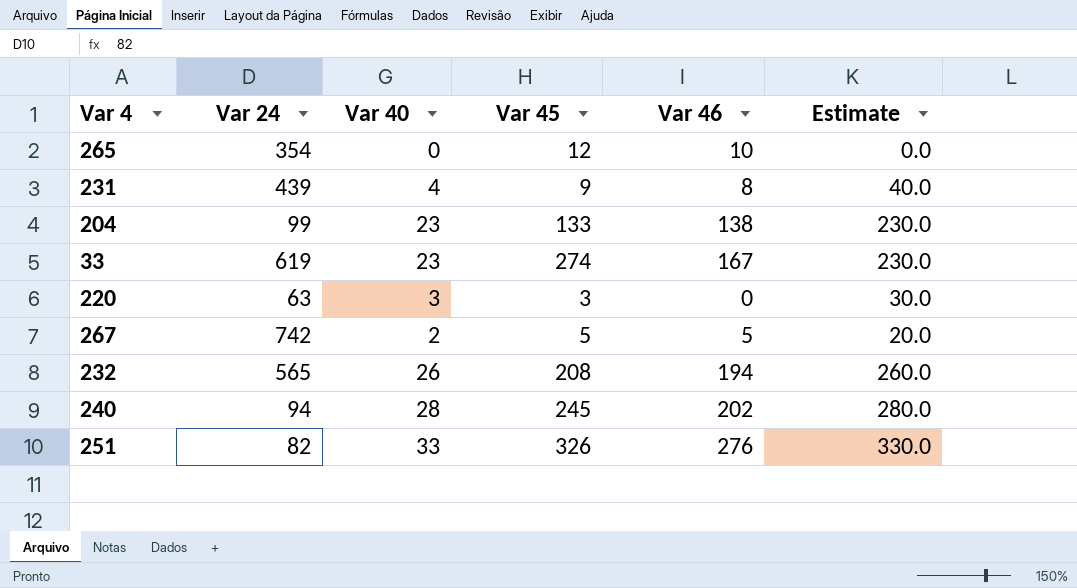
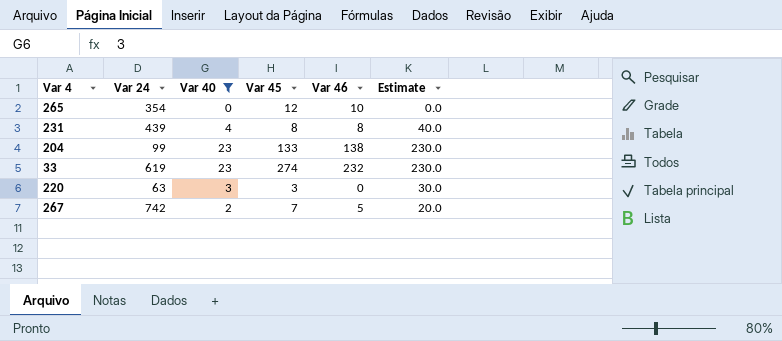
filter: none -> Var 40 <= 23
231 | Var 45: 9 -> 8
33 | Var 46: 167 -> 232
267 | Var 45: 5 -> 7

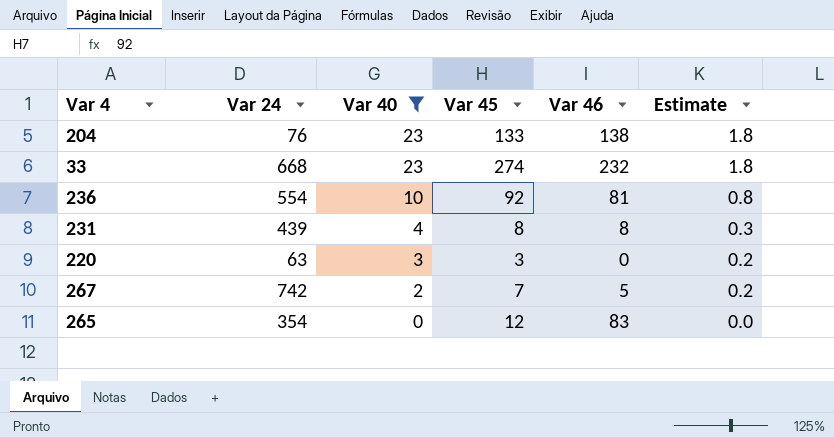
row order: none -> Var 40 descending
column Estimate | formula: [Var 40] * 10 -> [Var 40] * 0.08
204 | Var 24: 99 -> 76
33 | Var 24: 619 -> 668
row 236: none -> 554 | 10 | 92 | 81 | 0.8
265 | Var 46: 10 -> 83

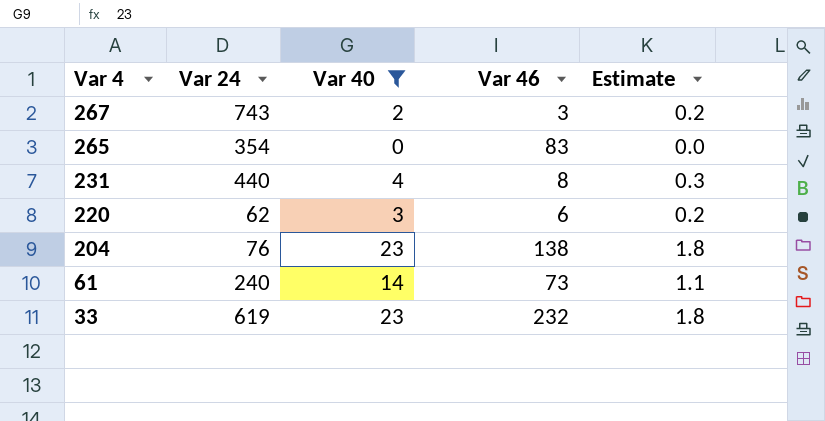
row order: Var 40 descending -> Var 4 descending
column Var 45 | position: 4 -> none
row 236: 554 | 10 | 92 | 81 | 0.8 -> none
267 | Var 24: 742 -> 743
267 | Var 46: 5 -> 3
231 | Var 24: 439 -> 440
220 | Var 24: 63 -> 62
220 | Var 46: 0 -> 6
row 61: none -> 240 | 14 | 73 | 1.1
33 | Var 24: 668 -> 619

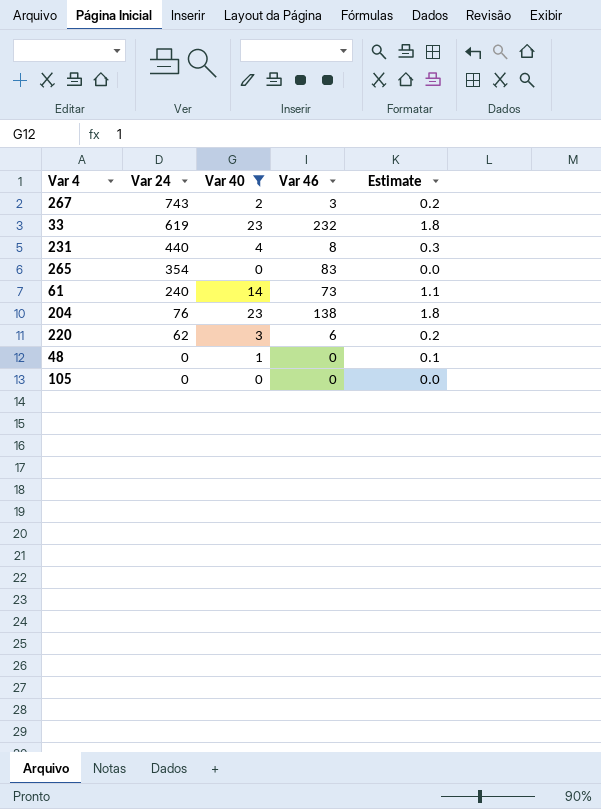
row order: Var 4 descending -> Var 24 descending
row 48: none -> 0 | 1 | 0 | 0.1
row 105: none -> 0 | 0 | 0 | 0.0

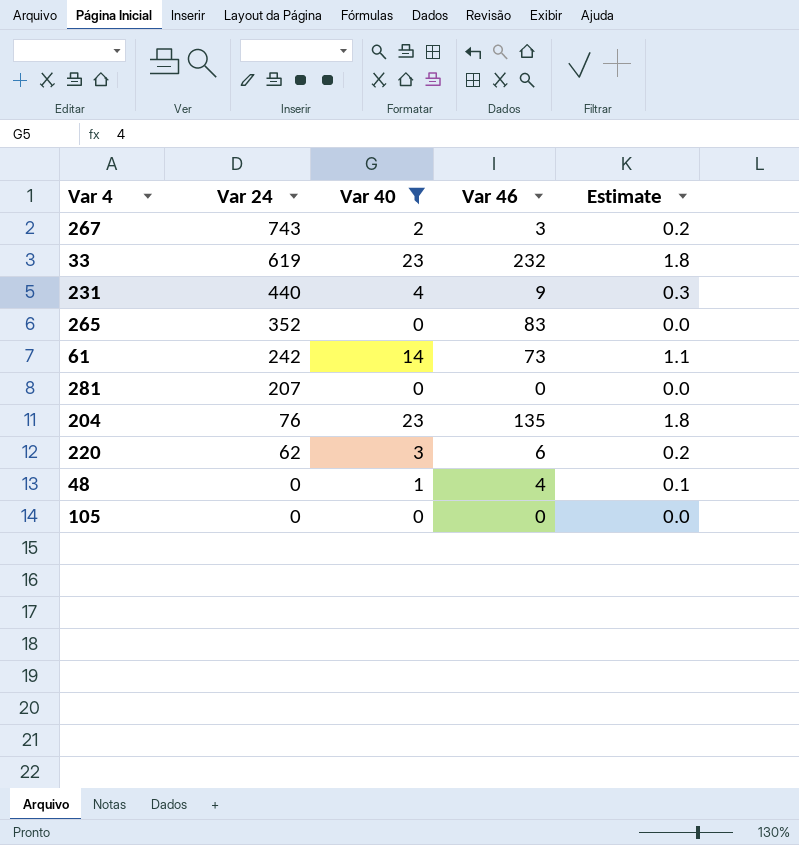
231 | Var 46: 8 -> 9
265 | Var 24: 354 -> 352
61 | Var 24: 240 -> 242
row 281: none -> 207 | 0 | 0 | 0.0
204 | Var 46: 138 -> 135
48 | Var 46: 0 -> 4

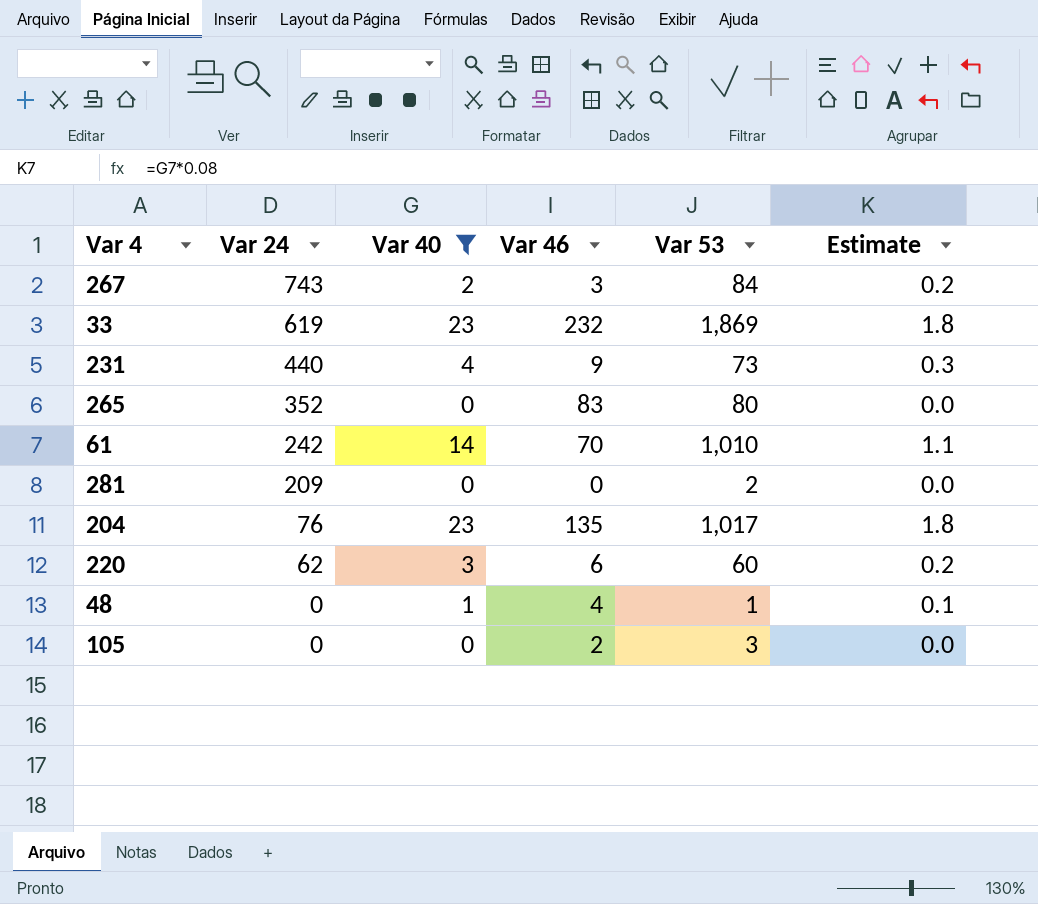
column Var 53 | position: none -> 5
61 | Var 46: 73 -> 70
281 | Var 24: 207 -> 209
105 | Var 46: 0 -> 2

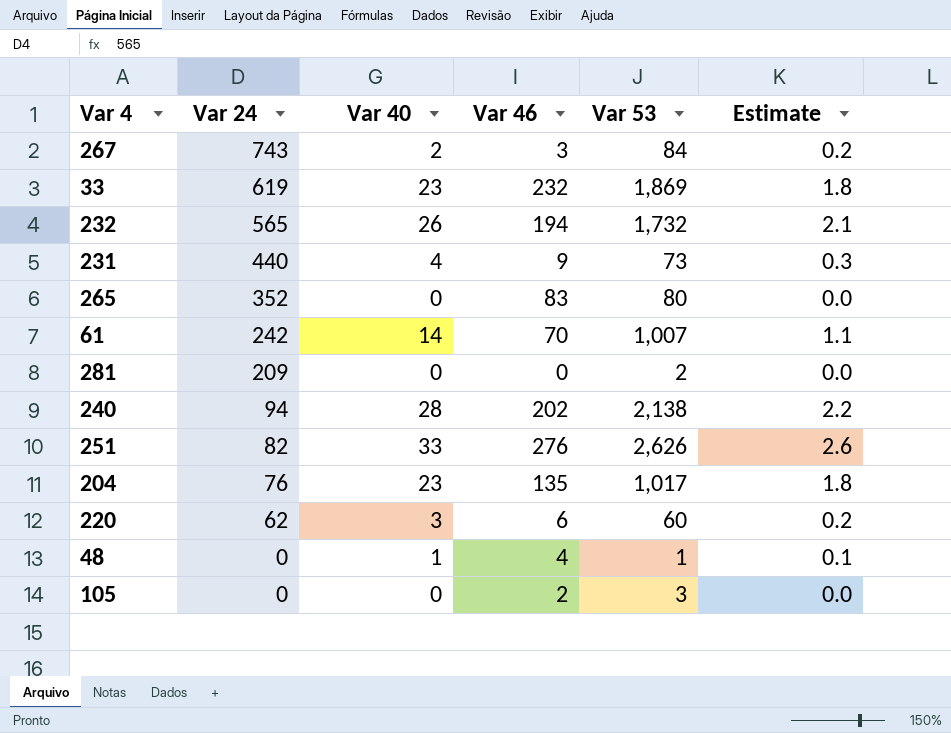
filter: Var 40 <= 23 -> none
61 | Var 53: 1,010 -> 1,007

